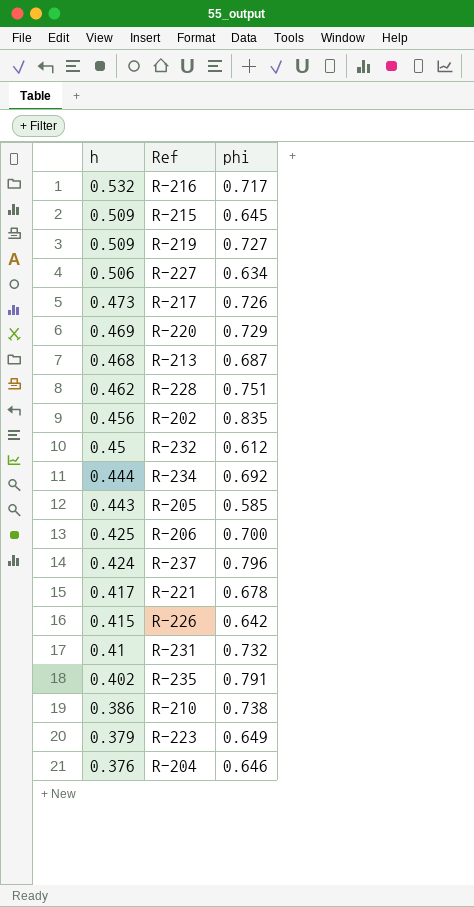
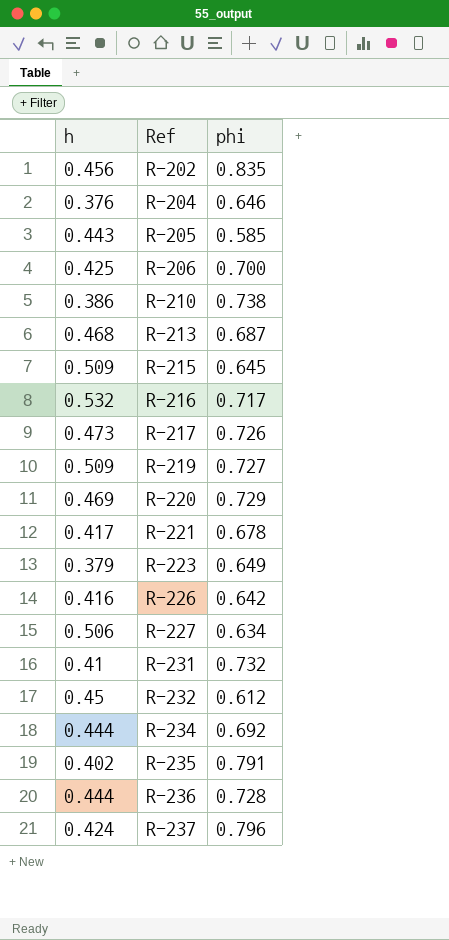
row order: h descending -> Ref ascending
row R-228: 0.462 | 0.751 -> none
R-226 | h: 0.415 -> 0.416
row R-236: none -> 0.444 | 0.728

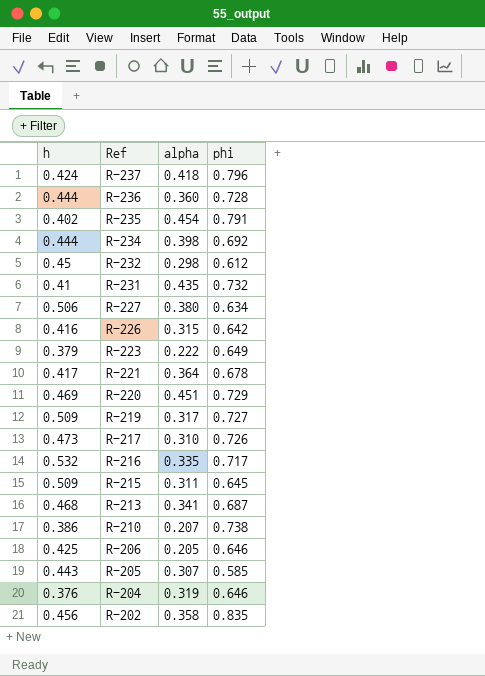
row order: Ref ascending -> Ref descending
column alpha | position: none -> 3
R-206 | phi: 0.700 -> 0.646

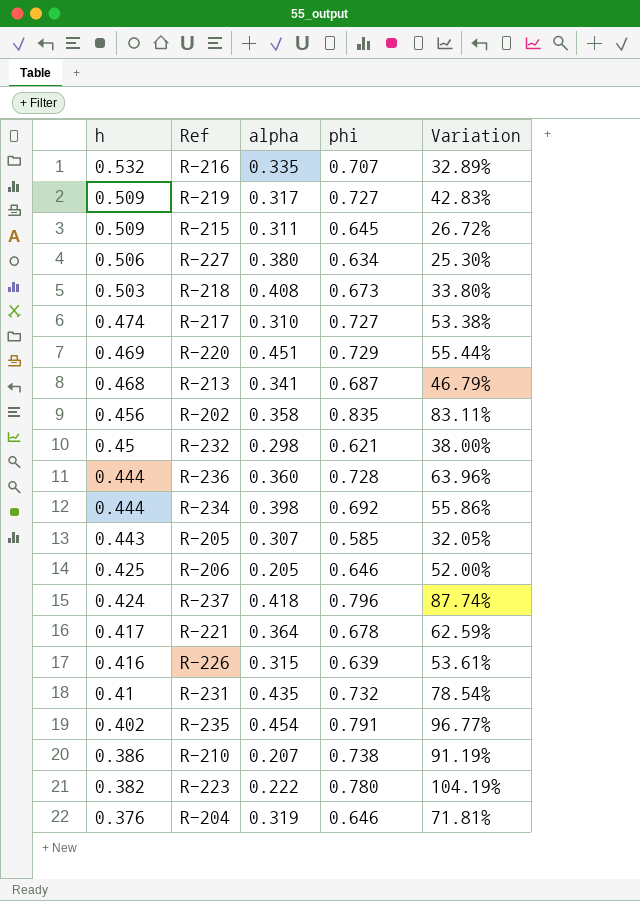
row order: Ref descending -> h descending
column Variation | formula: none -> ([phi] - [h]) / [h]
R-216 | phi: 0.717 -> 0.707
row R-218: none -> 0.503 | 0.408 | 0.673 | 33.80%
R-217 | h: 0.473 -> 0.474
R-217 | phi: 0.726 -> 0.727
R-232 | phi: 0.612 -> 0.621
R-226 | phi: 0.642 -> 0.639
R-223 | h: 0.379 -> 0.382
R-223 | phi: 0.649 -> 0.780

